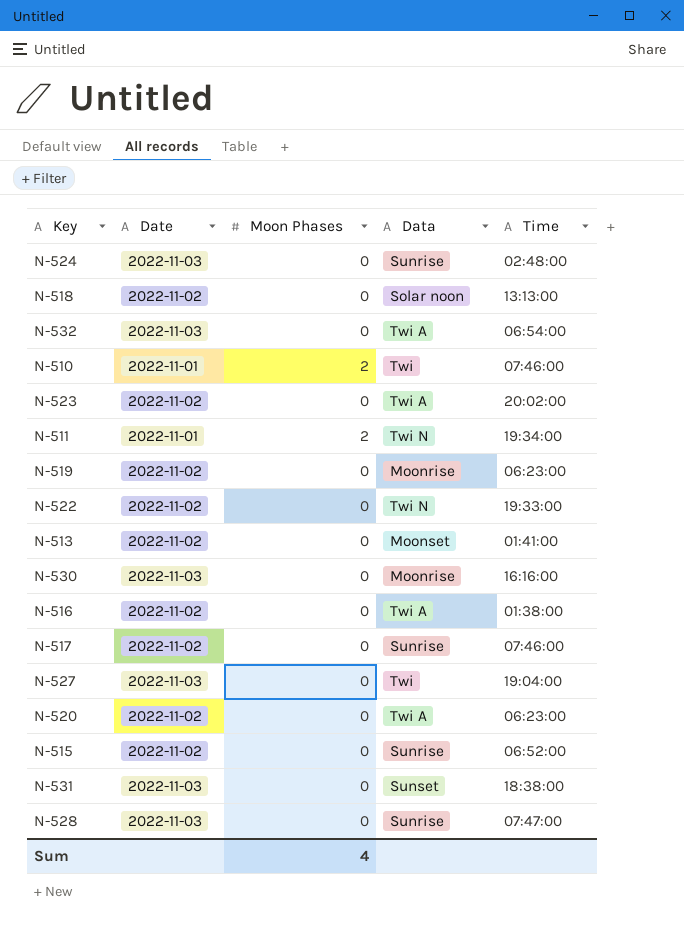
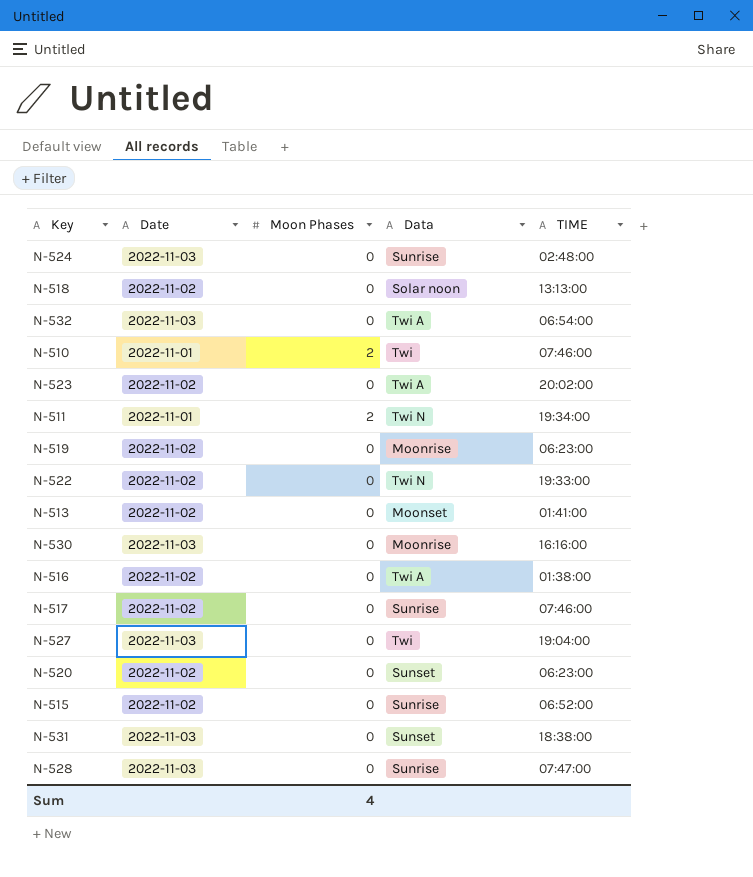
column name: Time -> TIME
N-520 | Data: Twi A -> Sunset

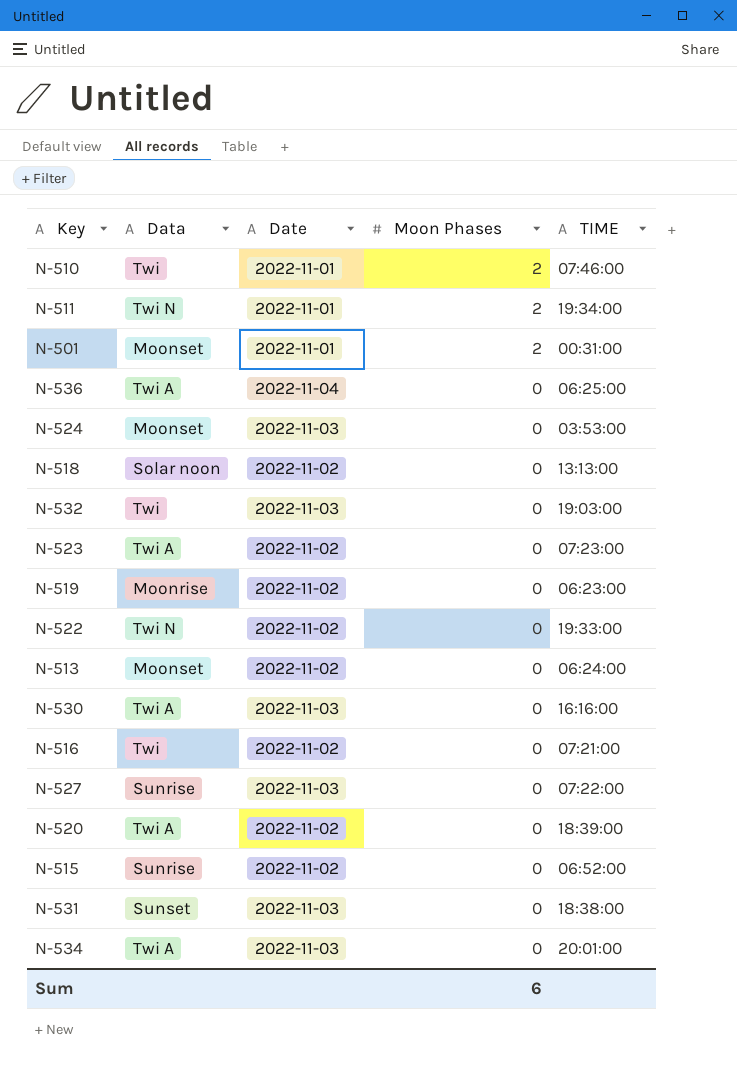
row order: none -> Moon Phases descending
column Data | position: 4 -> 2
row N-517: 2022-11-02 | 0 | Sunrise | 07:46:00 -> none
row N-528: 2022-11-03 | 0 | Sunrise | 07:47:00 -> none
row N-501: none -> Moonset | 2022-11-01 | 2 | 00:31:00
row N-536: none -> Twi A | 2022-11-04 | 0 | 06:25:00
N-524 | Data: Sunrise -> Moonset
N-524 | TIME: 02:48:00 -> 03:53:00
N-532 | Data: Twi A -> Twi
N-532 | TIME: 06:54:00 -> 19:03:00
N-523 | TIME: 20:02:00 -> 07:23:00
N-513 | TIME: 01:41:00 -> 06:24:00
N-530 | Data: Moonrise -> Twi A
N-516 | Data: Twi A -> Twi
N-516 | TIME: 01:38:00 -> 07:21:00
N-527 | Data: Twi -> Sunrise
N-527 | TIME: 19:04:00 -> 07:22:00
N-520 | Data: Sunset -> Twi A
N-520 | TIME: 06:23:00 -> 18:39:00
row N-534: none -> Twi A | 2022-11-03 | 0 | 20:01:00
Sum | Moon Phases: 4 -> 6

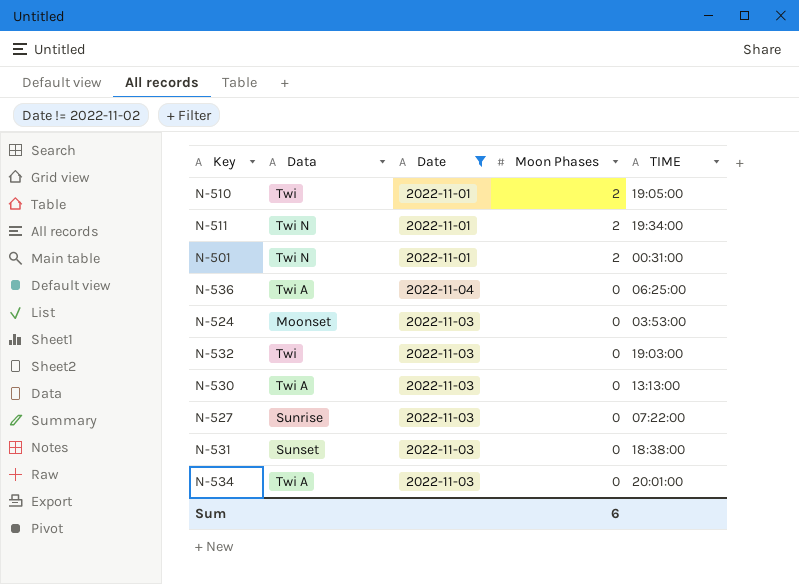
filter: none -> Date != 2022-11-02
N-510 | TIME: 07:46:00 -> 19:05:00
N-501 | Data: Moonset -> Twi N
N-530 | TIME: 16:16:00 -> 13:13:00

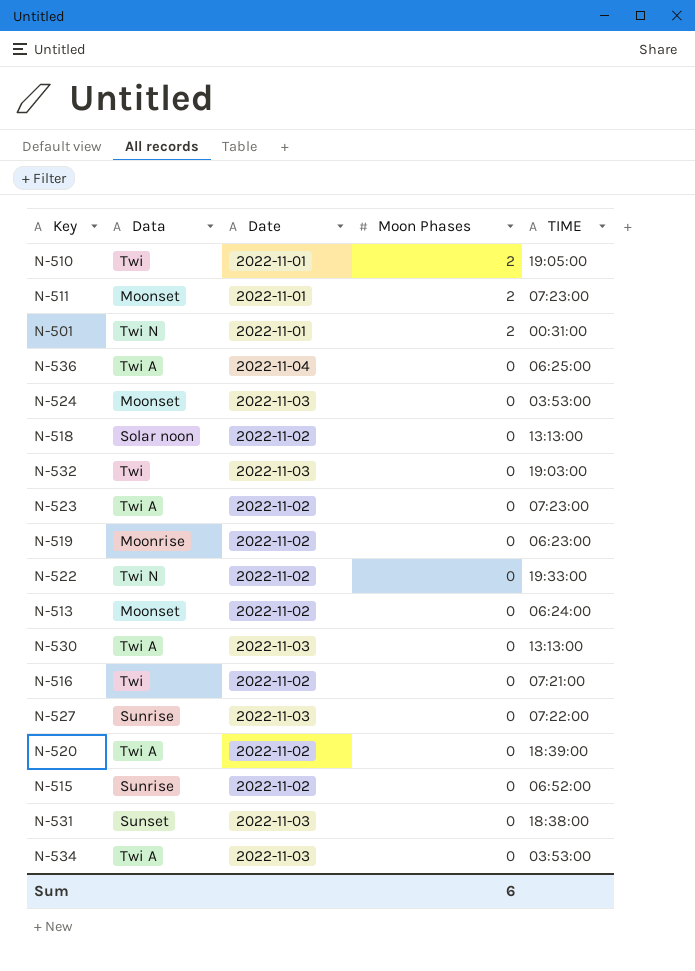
filter: Date != 2022-11-02 -> none
N-511 | Data: Twi N -> Moonset
N-511 | TIME: 19:34:00 -> 07:23:00
N-534 | TIME: 20:01:00 -> 03:53:00

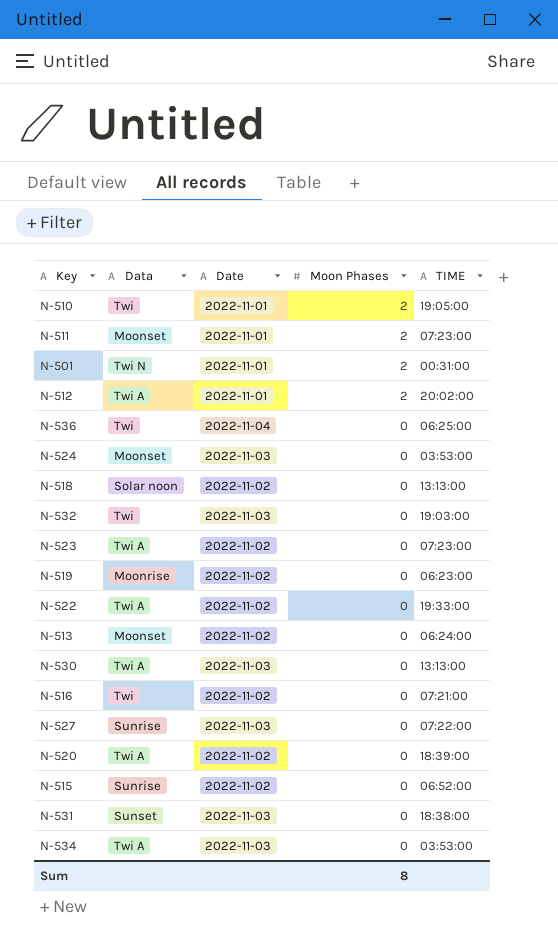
row N-512: none -> Twi A | 2022-11-01 | 2 | 20:02:00
N-536 | Data: Twi A -> Twi
N-522 | Data: Twi N -> Twi A
Sum | Moon Phases: 6 -> 8

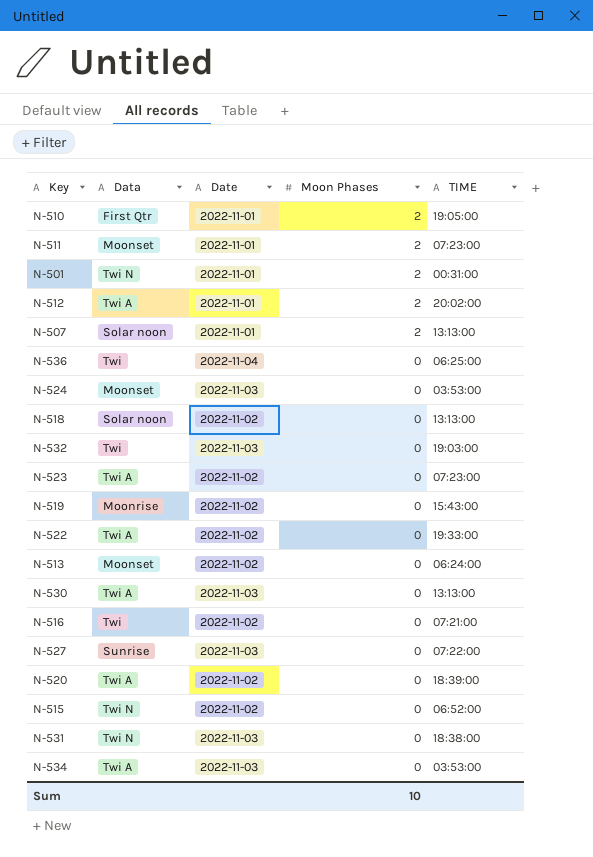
N-510 | Data: Twi -> First Qtr
row N-507: none -> Solar noon | 2022-11-01 | 2 | 13:13:00
N-519 | TIME: 06:23:00 -> 15:43:00
N-515 | Data: Sunrise -> Twi N
N-531 | Data: Sunset -> Twi N
Sum | Moon Phases: 8 -> 10

